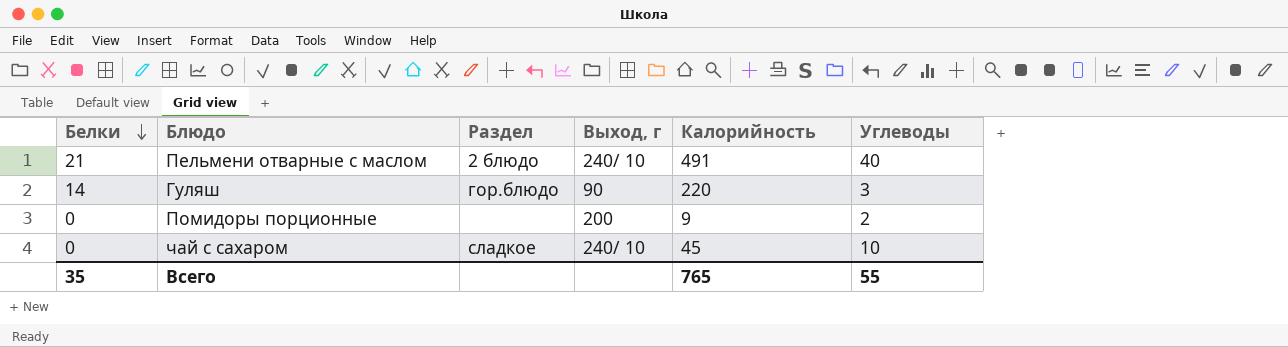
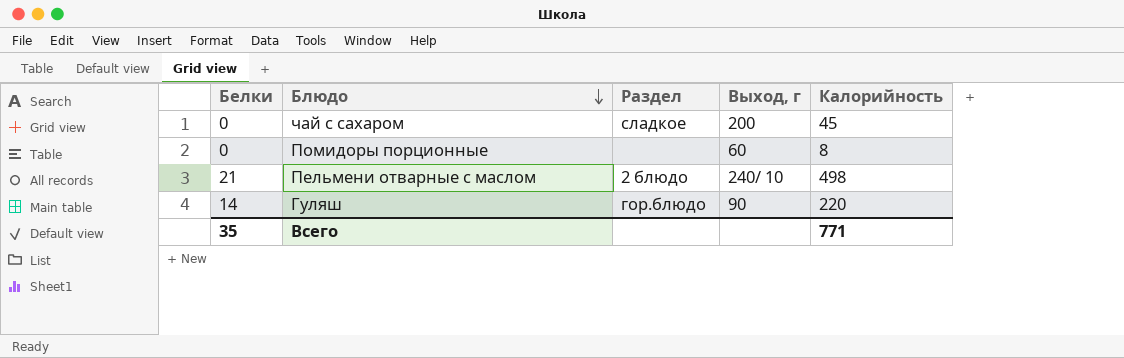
row order: Белки descending -> Блюдо descending
column Углеводы | position: 6 -> none
чай с сахаром | Выход, г: 240/ 10 -> 200
Помидоры порционные | Выход, г: 200 -> 60
Помидоры порционные | Калорийность: 9 -> 8
Пельмени отварные с маслом | Калорийность: 491 -> 498
Всего | Калорийность: 765 -> 771

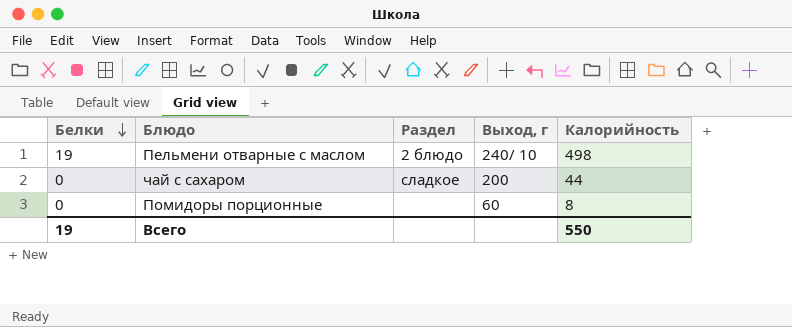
row order: Блюдо descending -> Белки descending
row Гуляш: 14 | гор.блюдо | 90 | 220 -> none
Пельмени отварные с маслом | Белки: 21 -> 19
чай с сахаром | Калорийность: 45 -> 44
Всего | Белки: 35 -> 19
Всего | Калорийность: 771 -> 550

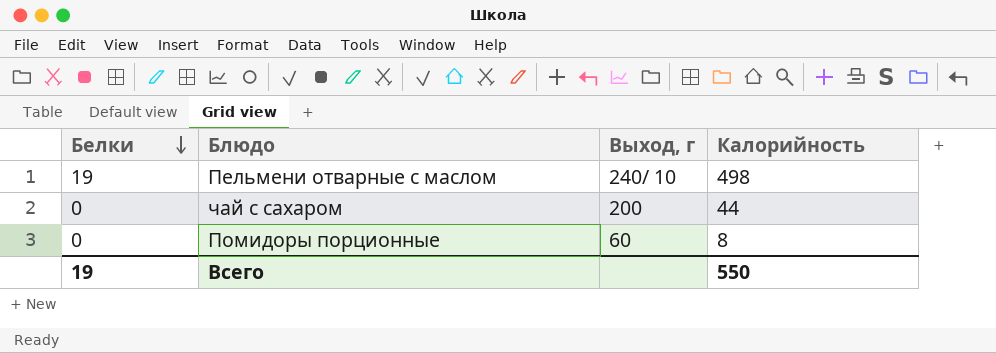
column Раздел | position: 3 -> none

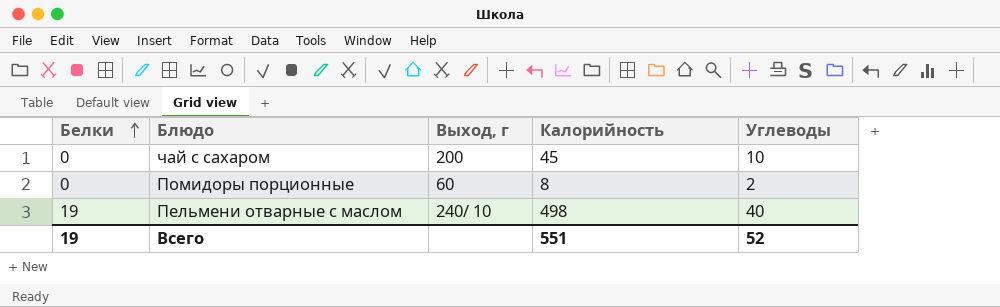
row order: Белки descending -> Белки ascending
column Углеводы | position: none -> 5
чай с сахаром | Калорийность: 44 -> 45
Всего | Калорийность: 550 -> 551

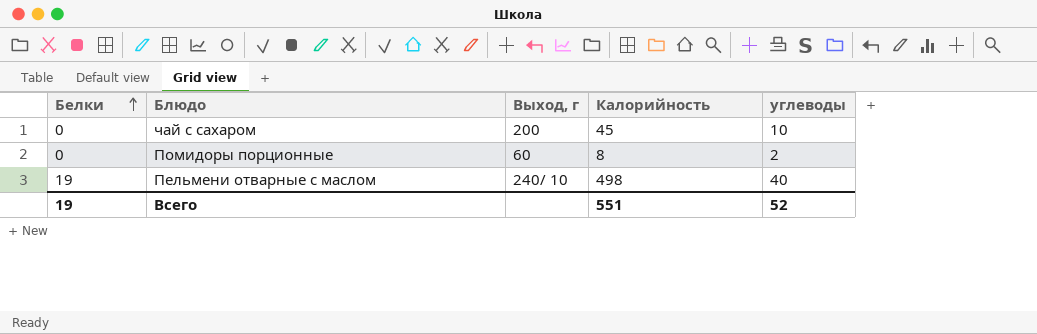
column name: Углеводы -> углеводы

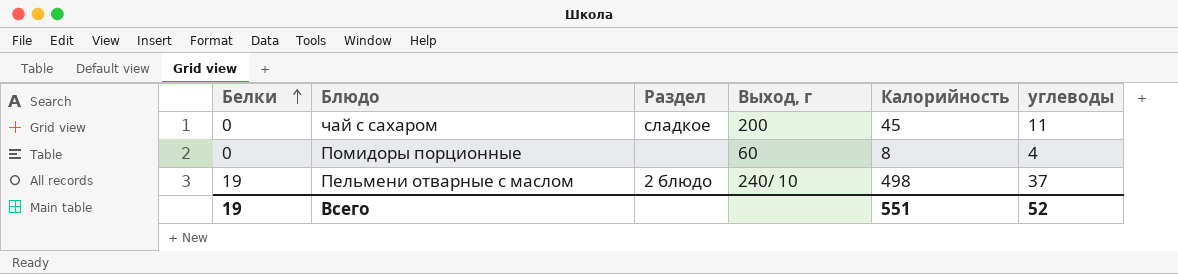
column Раздел | position: none -> 3
чай с сахаром | углеводы: 10 -> 11
Помидоры порционные | углеводы: 2 -> 4
Пельмени отварные с маслом | углеводы: 40 -> 37

